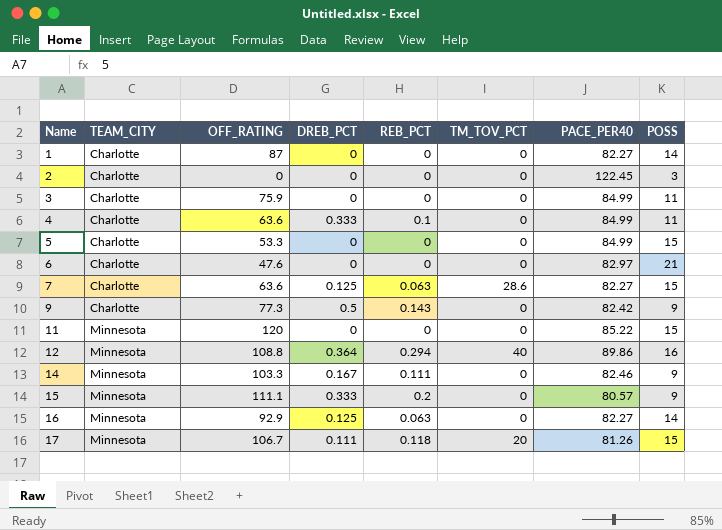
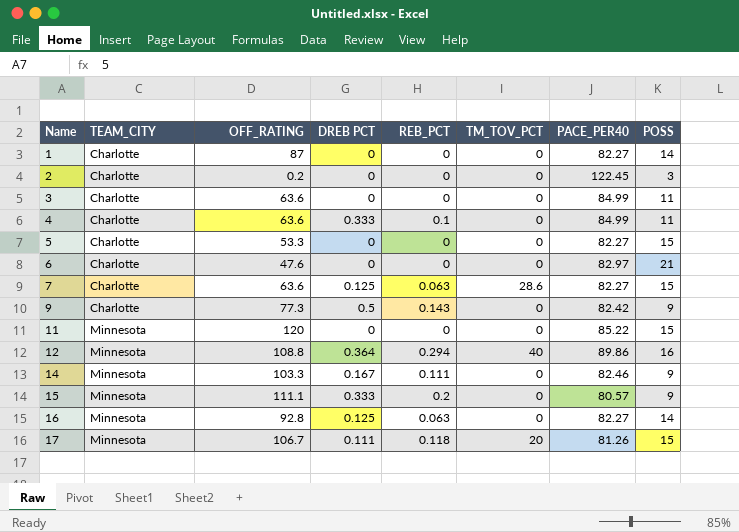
column name: DREB_PCT -> DREB PCT
2 | OFF_RATING: 0 -> 0.2
3 | OFF_RATING: 75.9 -> 63.6
5 | PACE_PER40: 84.99 -> 82.27
16 | OFF_RATING: 92.9 -> 92.8

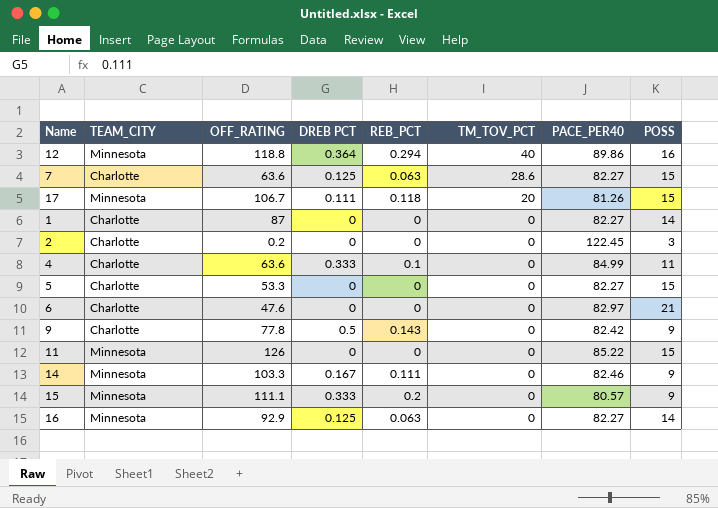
row order: Name ascending -> TM_TOV_PCT descending
row 3: Charlotte | 63.6 | 0 | 0 | 0 | 84.99 | 11 -> none
12 | OFF_RATING: 108.8 -> 118.8
9 | OFF_RATING: 77.3 -> 77.8
11 | OFF_RATING: 120 -> 126
16 | OFF_RATING: 92.8 -> 92.9

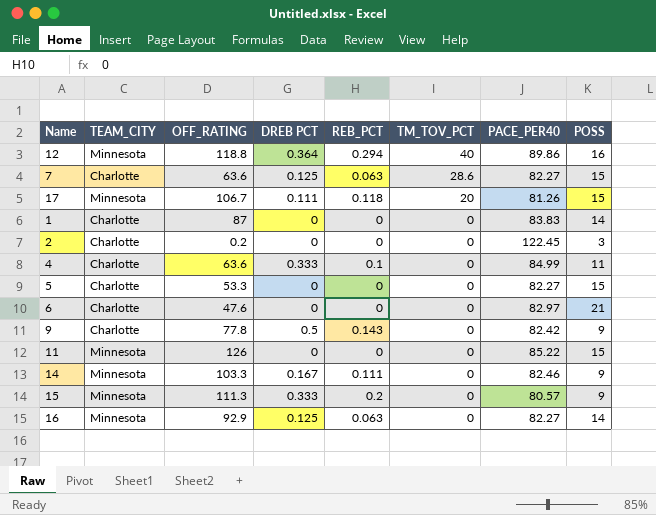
1 | PACE_PER40: 82.27 -> 83.83
15 | OFF_RATING: 111.1 -> 111.3

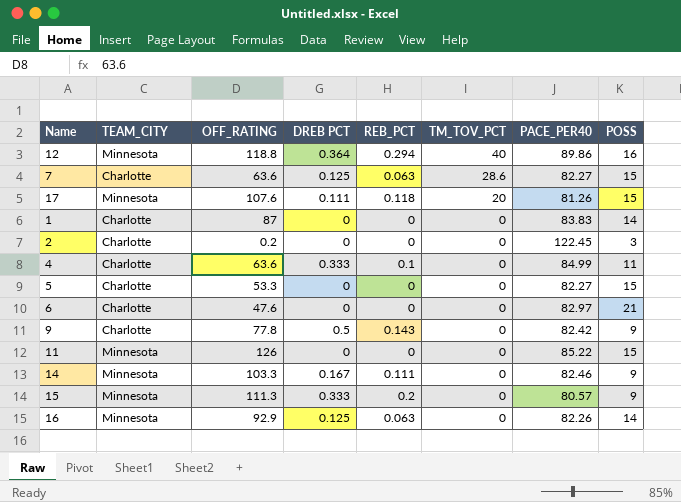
17 | OFF_RATING: 106.7 -> 107.6
16 | PACE_PER40: 82.27 -> 82.26

